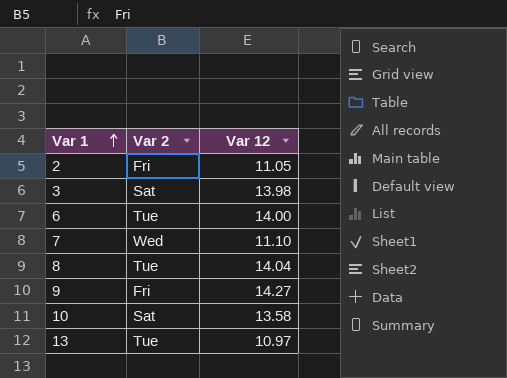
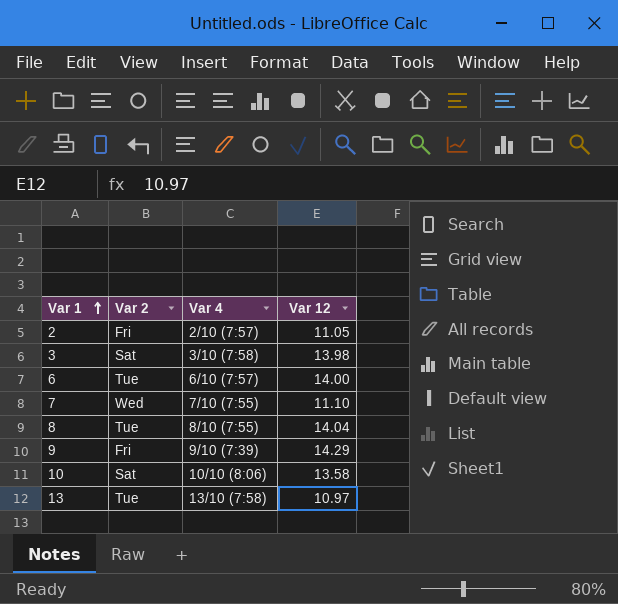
column Var 4 | position: none -> 3
9 | Var 12: 14.27 -> 14.29

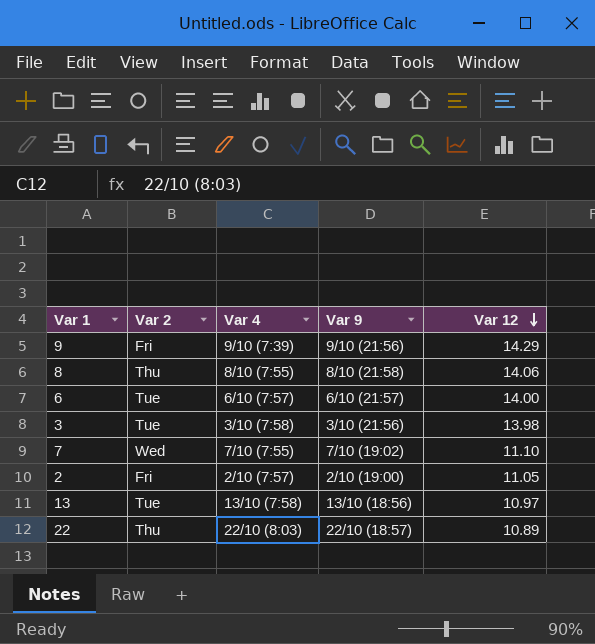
row order: Var 1 ascending -> Var 12 descending
column Var 9 | position: none -> 4
row 10: Sat | 10/10 (8:06) | 13.58 -> none
8 | Var 2: Tue -> Thu
8 | Var 12: 14.04 -> 14.06
3 | Var 2: Sat -> Tue
row 22: none -> Thu | 22/10 (8:03) | 22/10 (18:57) | 10.89

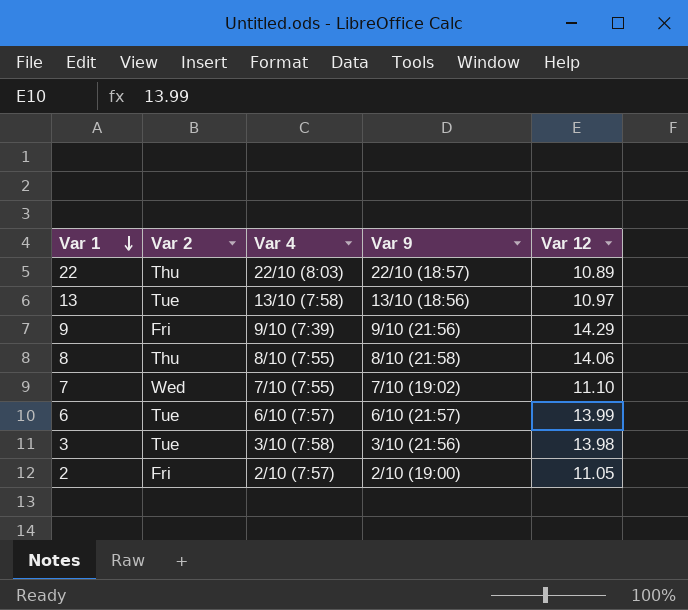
row order: Var 12 descending -> Var 1 descending
6 | Var 12: 14.00 -> 13.99

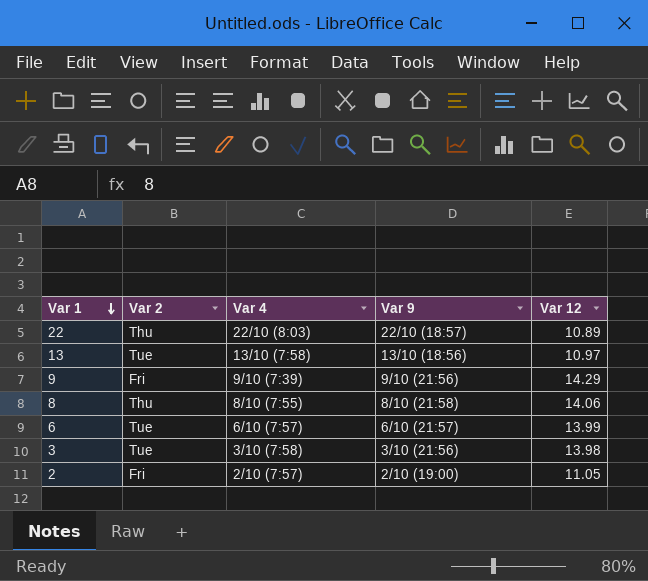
row 7: Wed | 7/10 (7:55) | 7/10 (19:02) | 11.10 -> none

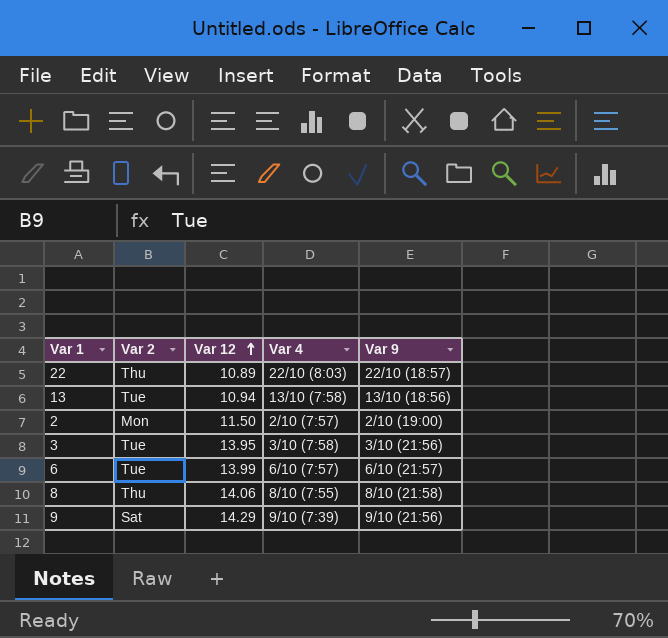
row order: Var 1 descending -> Var 12 ascending
column Var 12 | position: 5 -> 3
13 | Var 12: 10.97 -> 10.94
2 | Var 2: Fri -> Mon
2 | Var 12: 11.05 -> 11.50
3 | Var 12: 13.98 -> 13.95
9 | Var 2: Fri -> Sat

